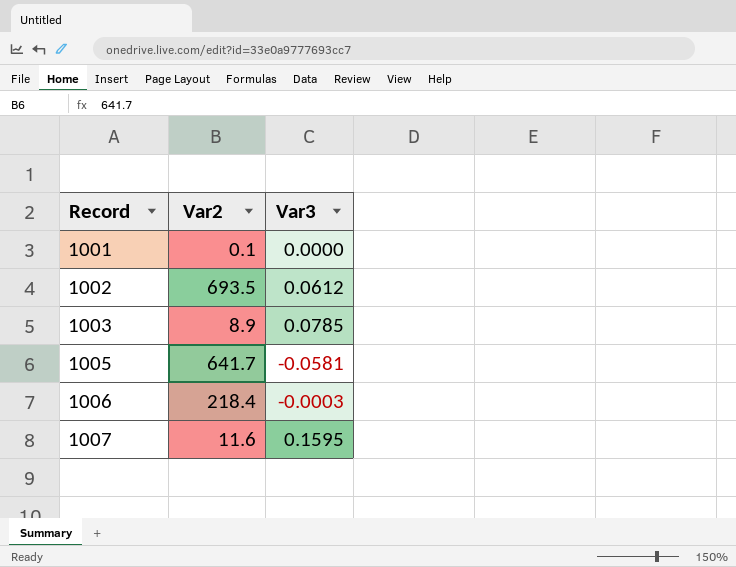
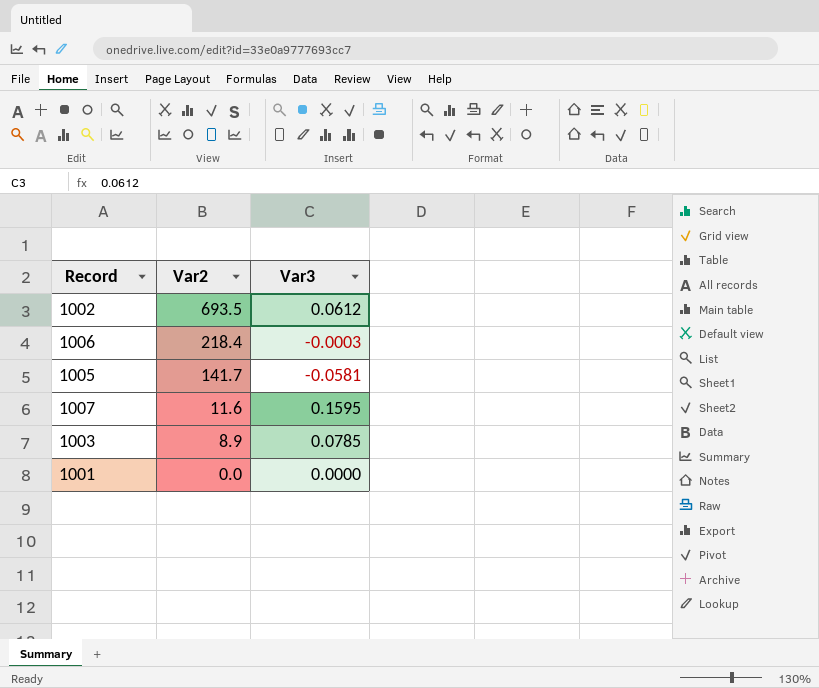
row order: Record ascending -> Var2 descending
1005 | Var2: 641.7 -> 141.7
1001 | Var2: 0.1 -> 0.0

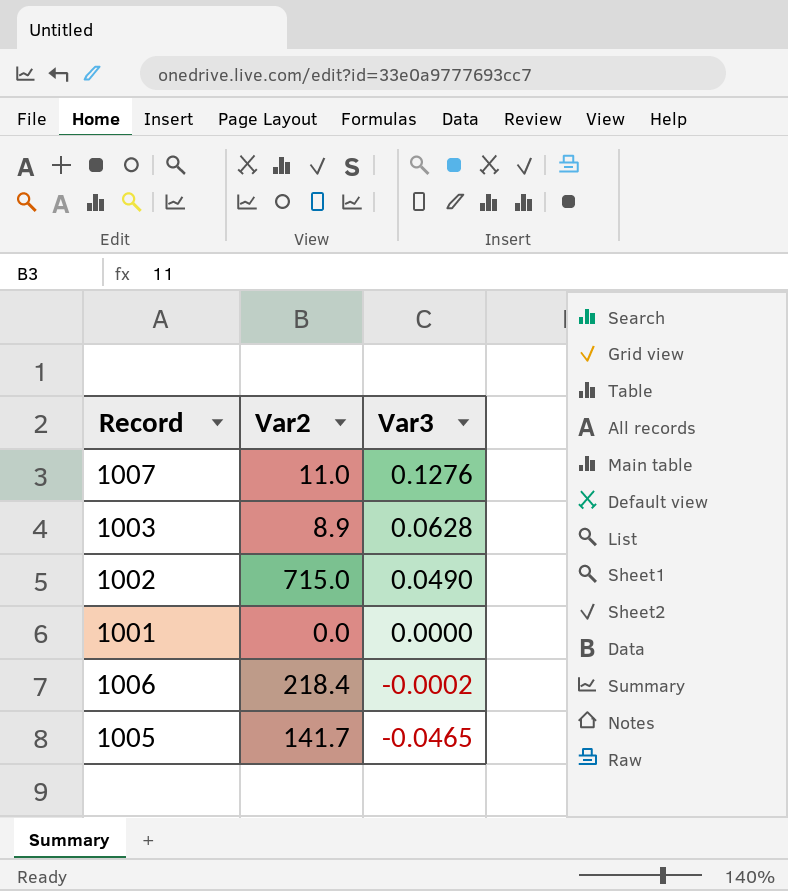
row order: Var2 descending -> Var3 descending
1007 | Var2: 11.6 -> 11.0
1007 | Var3: 0.1595 -> 0.1276
1003 | Var3: 0.0785 -> 0.0628
1002 | Var2: 693.5 -> 715.0
1002 | Var3: 0.0612 -> 0.0490
1006 | Var3: -0.0003 -> -0.0002
1005 | Var3: -0.0581 -> -0.0465

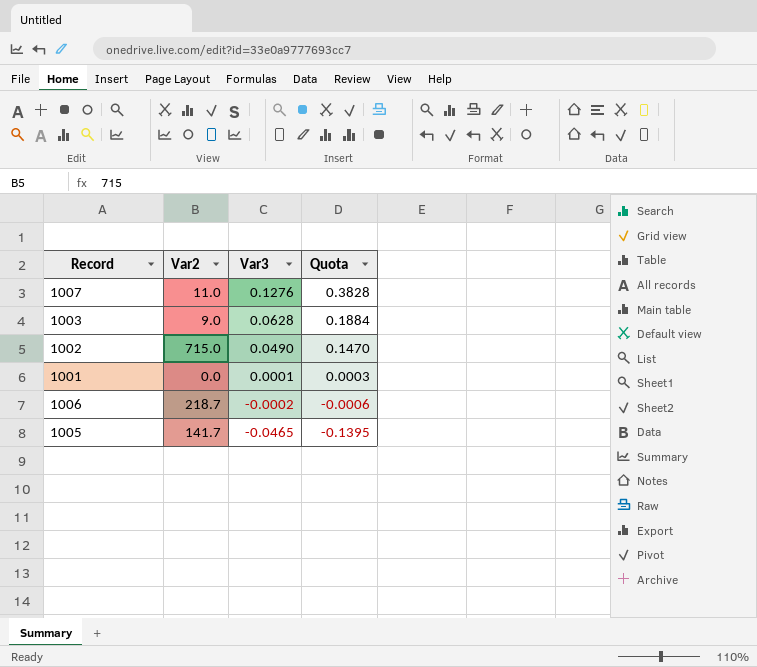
column Quota | formula: none -> [Var3] * 3
1003 | Var2: 8.9 -> 9.0
1001 | Var3: 0.0000 -> 0.0001
1006 | Var2: 218.4 -> 218.7

